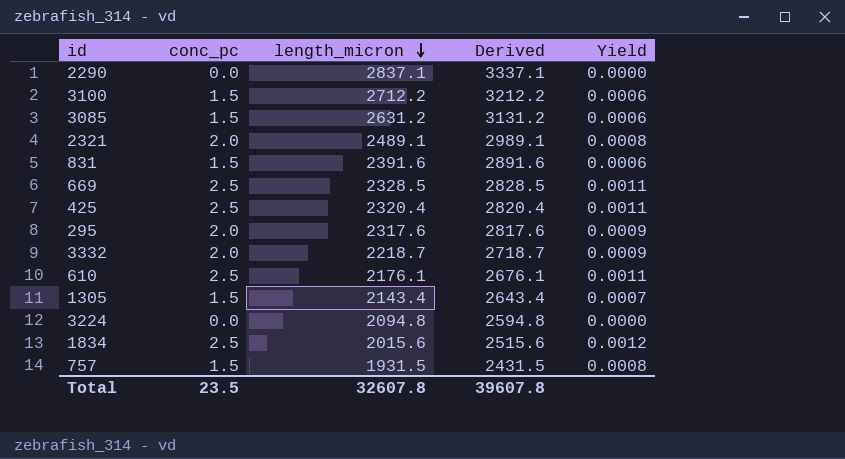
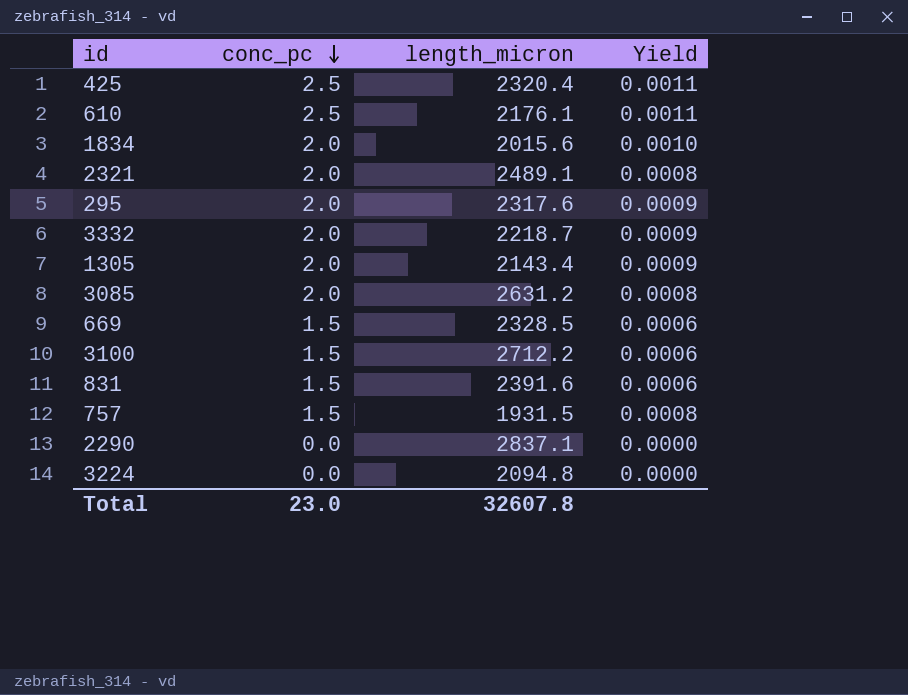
row order: length_micron descending -> conc_pc descending
column Derived | formula: [length_micron] + 500 -> none
1834 | conc_pc: 2.5 -> 2.0
1834 | Yield: 0.0012 -> 0.0010
1305 | conc_pc: 1.5 -> 2.0
1305 | Yield: 0.0007 -> 0.0009
3085 | conc_pc: 1.5 -> 2.0
3085 | Yield: 0.0006 -> 0.0008
669 | conc_pc: 2.5 -> 1.5
669 | Yield: 0.0011 -> 0.0006
Total | conc_pc: 23.5 -> 23.0

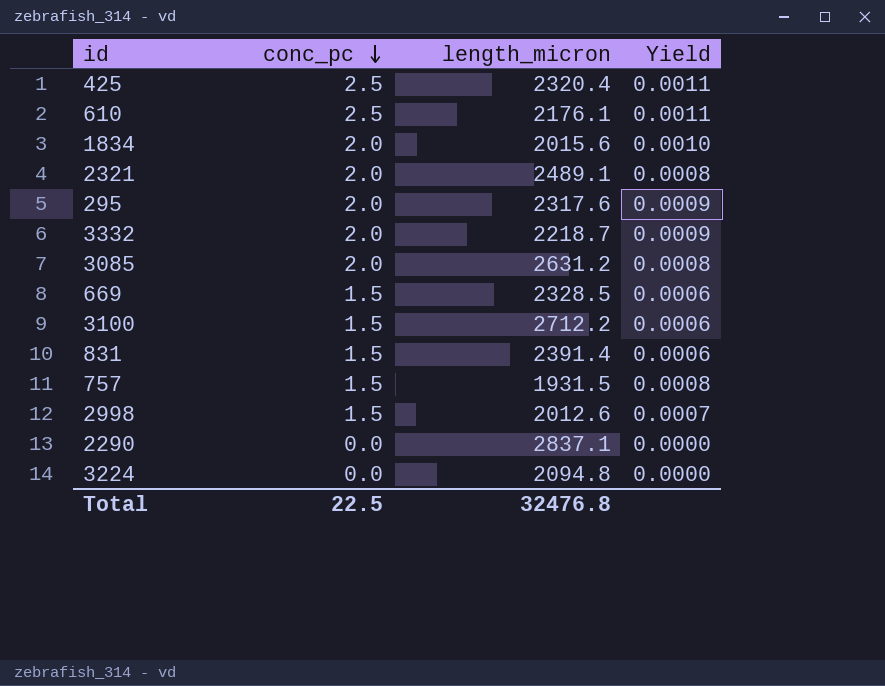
row 1305: 2.0 | 2143.4 | 0.0009 -> none
831 | length_micron: 2391.6 -> 2391.4
row 2998: none -> 1.5 | 2012.6 | 0.0007
Total | conc_pc: 23.0 -> 22.5
Total | length_micron: 32607.8 -> 32476.8

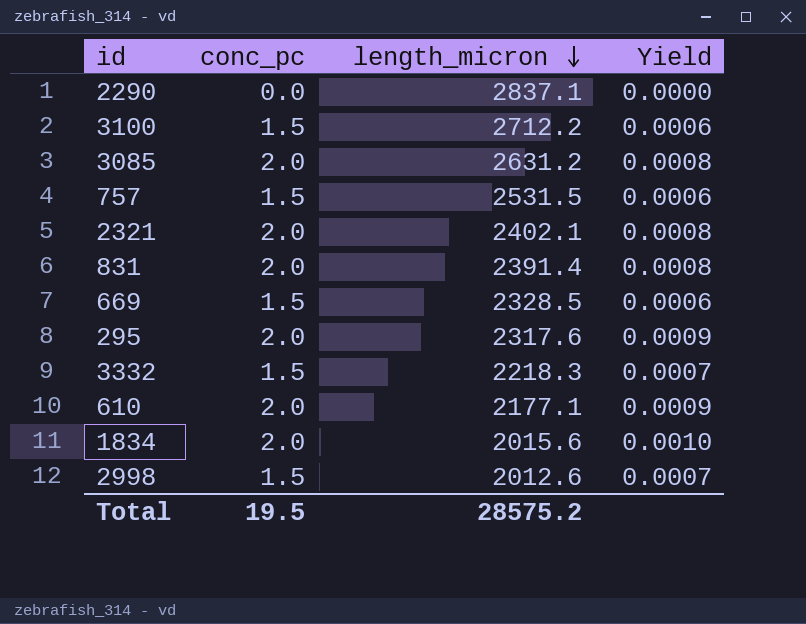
row order: conc_pc descending -> length_micron descending
row 425: 2.5 | 2320.4 | 0.0011 -> none
row 3224: 0.0 | 2094.8 | 0.0000 -> none
757 | length_micron: 1931.5 -> 2531.5
757 | Yield: 0.0008 -> 0.0006
2321 | length_micron: 2489.1 -> 2402.1
831 | conc_pc: 1.5 -> 2.0
831 | Yield: 0.0006 -> 0.0008
3332 | conc_pc: 2.0 -> 1.5
3332 | length_micron: 2218.7 -> 2218.3
3332 | Yield: 0.0009 -> 0.0007
610 | conc_pc: 2.5 -> 2.0
610 | length_micron: 2176.1 -> 2177.1
610 | Yield: 0.0011 -> 0.0009
Total | conc_pc: 22.5 -> 19.5
Total | length_micron: 32476.8 -> 28575.2

